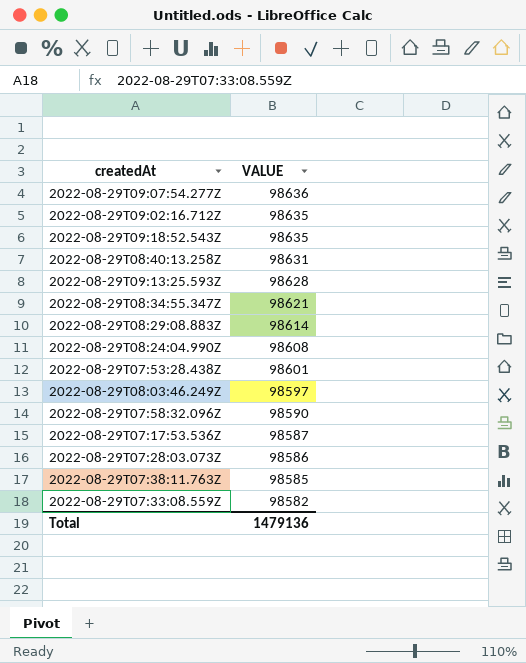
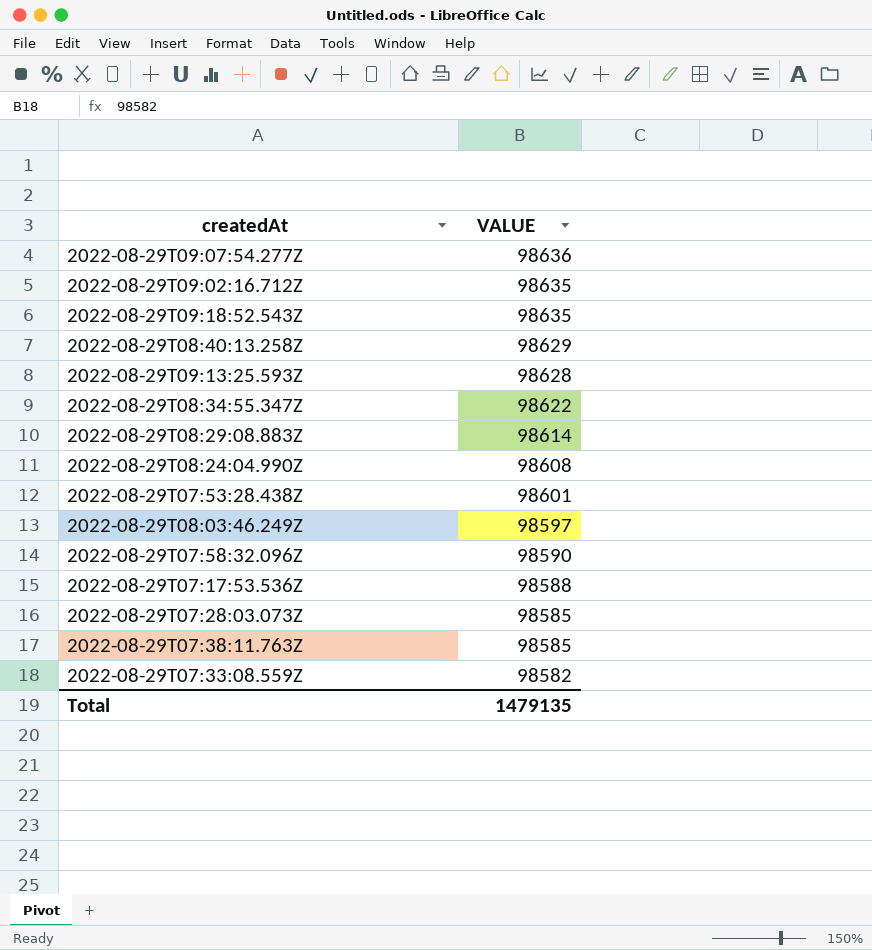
2022-08-29T08:40:13.258Z | VALUE: 98631 -> 98629
2022-08-29T08:34:55.347Z | VALUE: 98621 -> 98622
2022-08-29T07:17:53.536Z | VALUE: 98587 -> 98588
2022-08-29T07:28:03.073Z | VALUE: 98586 -> 98585
Total | VALUE: 1479136 -> 1479135

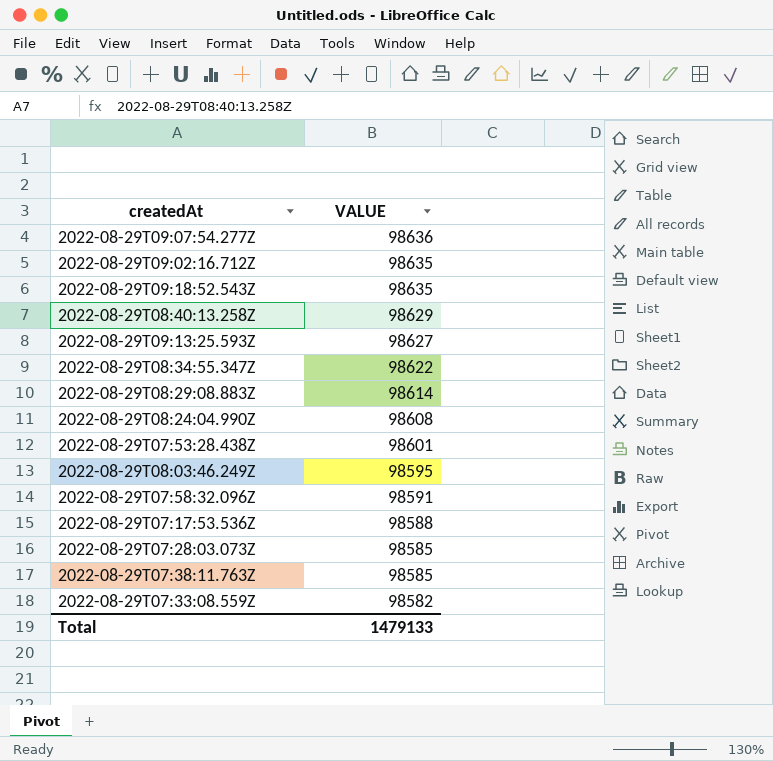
2022-08-29T09:13:25.593Z | VALUE: 98628 -> 98627
2022-08-29T08:03:46.249Z | VALUE: 98597 -> 98595
2022-08-29T07:58:32.096Z | VALUE: 98590 -> 98591
Total | VALUE: 1479135 -> 1479133

